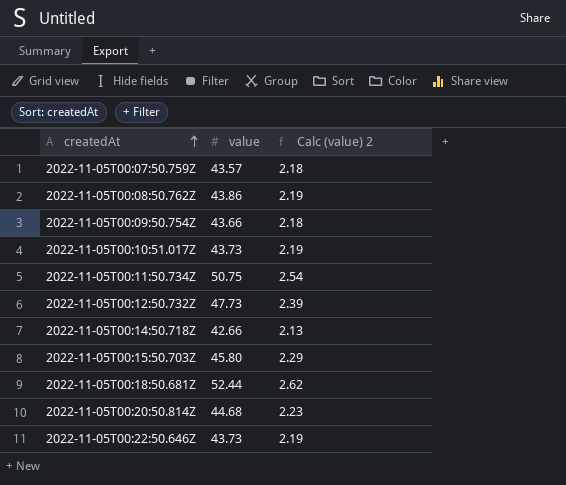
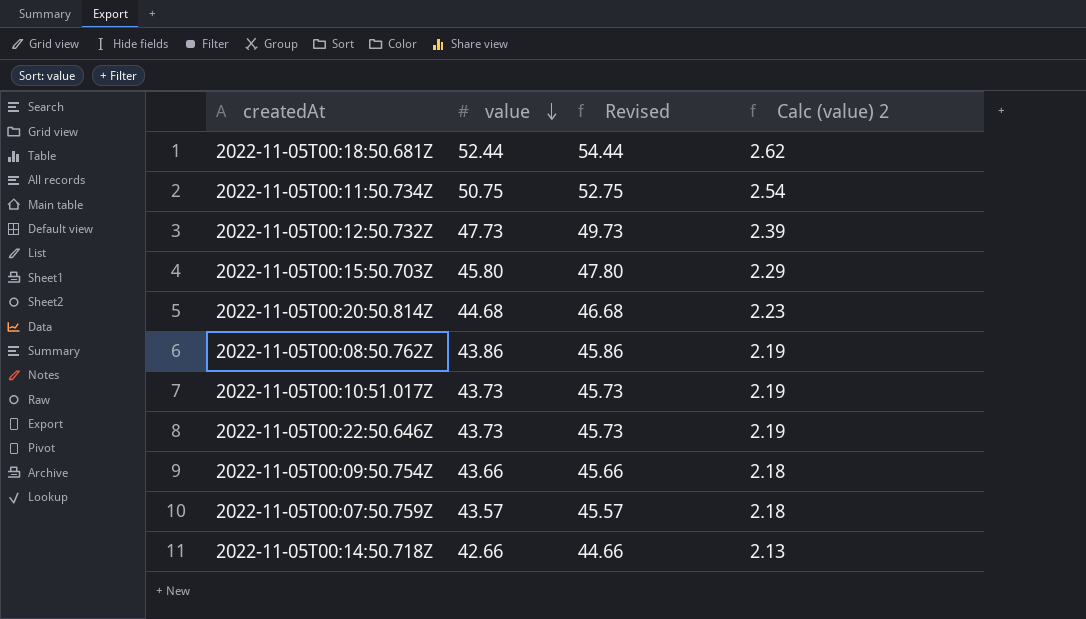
row order: createdAt ascending -> value descending
column Revised | formula: none -> [value] + 2

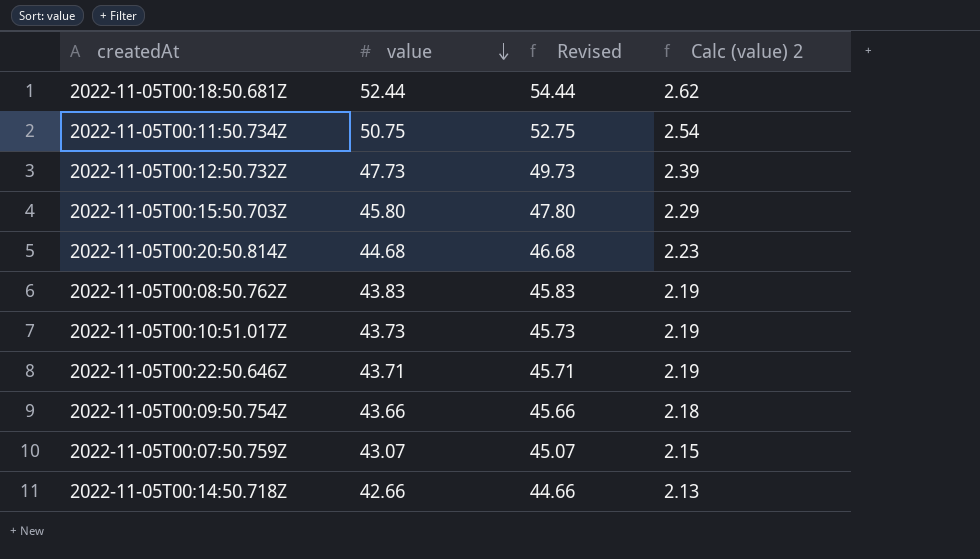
2022-11-05T00:08:50.762Z | value: 43.86 -> 43.83
2022-11-05T00:08:50.762Z | Revised: 45.86 -> 45.83
2022-11-05T00:22:50.646Z | value: 43.73 -> 43.71
2022-11-05T00:22:50.646Z | Revised: 45.73 -> 45.71
2022-11-05T00:07:50.759Z | value: 43.57 -> 43.07
2022-11-05T00:07:50.759Z | Revised: 45.57 -> 45.07
2022-11-05T00:07:50.759Z | Calc (value) 2: 2.18 -> 2.15

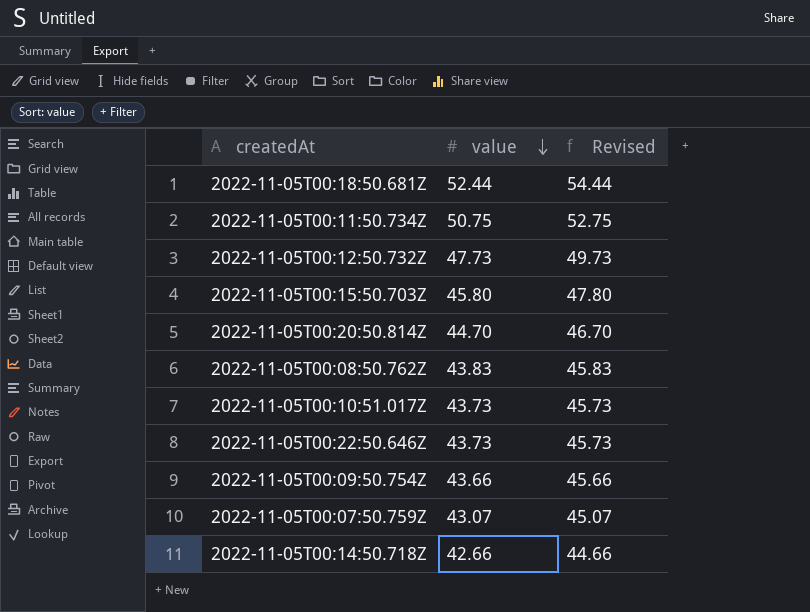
column Calc (value) 2 | formula: [value] * 0.05 -> none
2022-11-05T00:20:50.814Z | value: 44.68 -> 44.70
2022-11-05T00:20:50.814Z | Revised: 46.68 -> 46.70
2022-11-05T00:22:50.646Z | value: 43.71 -> 43.73
2022-11-05T00:22:50.646Z | Revised: 45.71 -> 45.73

